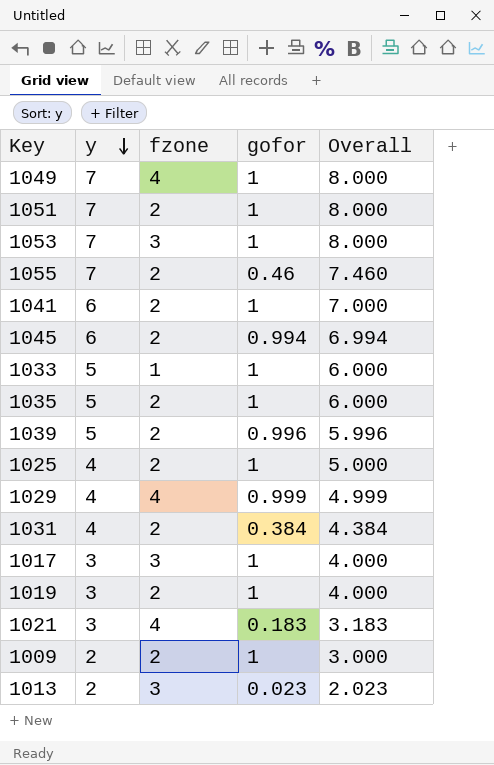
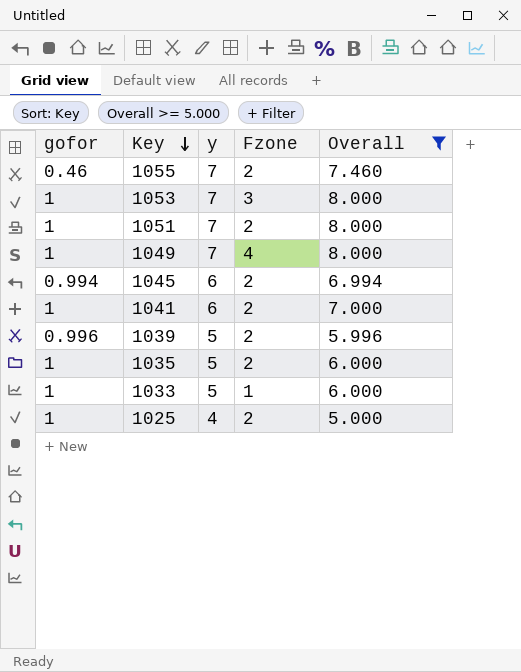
filter: none -> Overall >= 5.000
row order: y descending -> Key descending
column gofor | position: 4 -> 1
column name: fzone -> Fzone

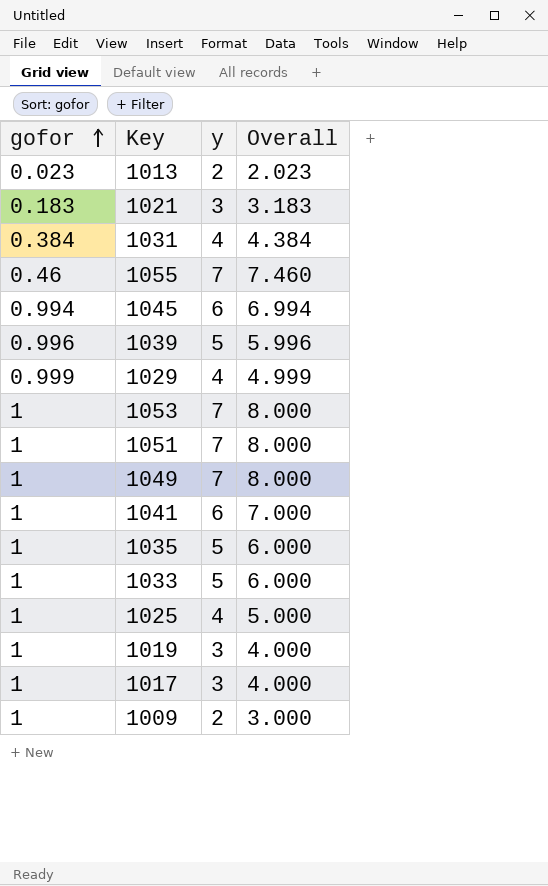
filter: Overall >= 5.000 -> none
row order: Key descending -> gofor ascending
column Fzone | position: 4 -> none

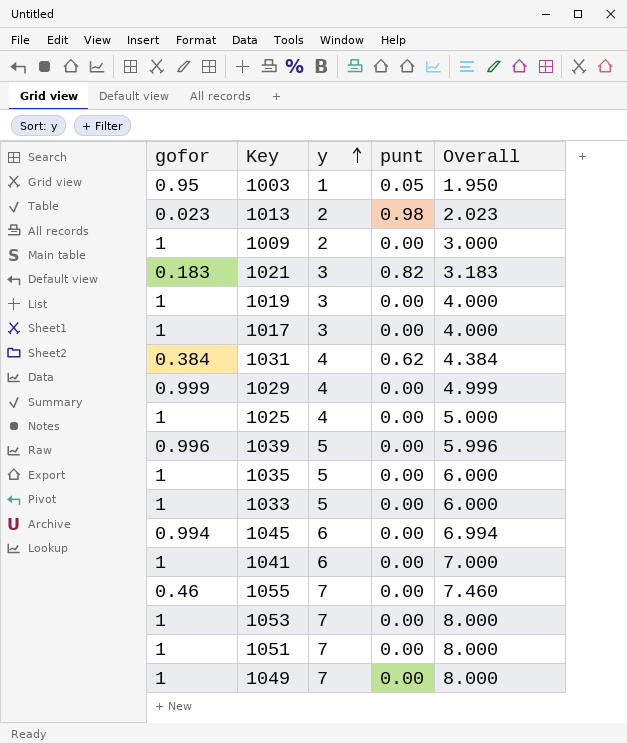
row order: gofor ascending -> y ascending
column punt | position: none -> 4
row 1003: none -> 0.95 | 1 | 0.05 | 1.950

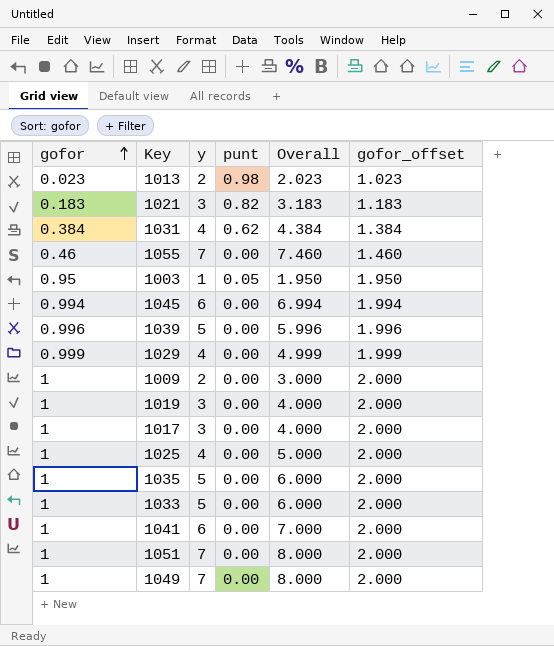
row order: y ascending -> gofor ascending
column gofor_offset | formula: none -> [gofor] + 1
row 1053: 1 | 7 | 0.00 | 8.000 -> none

